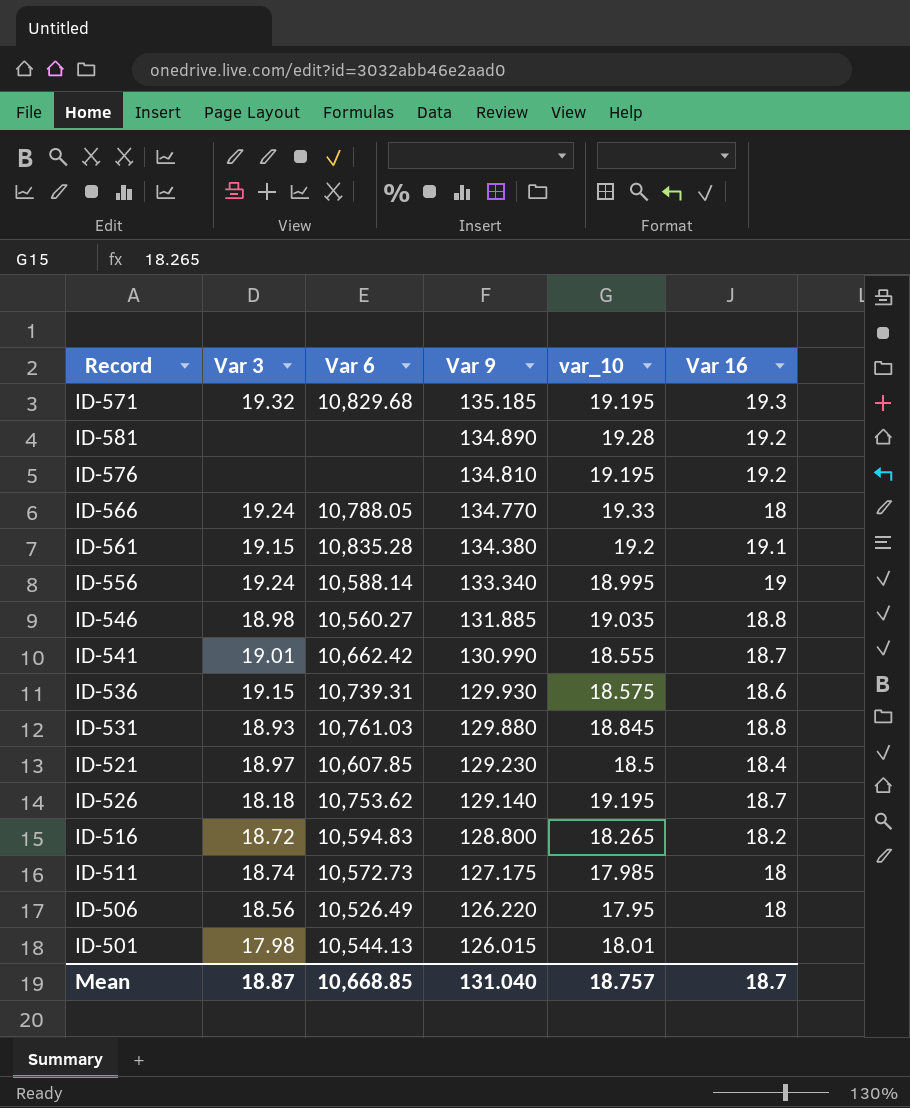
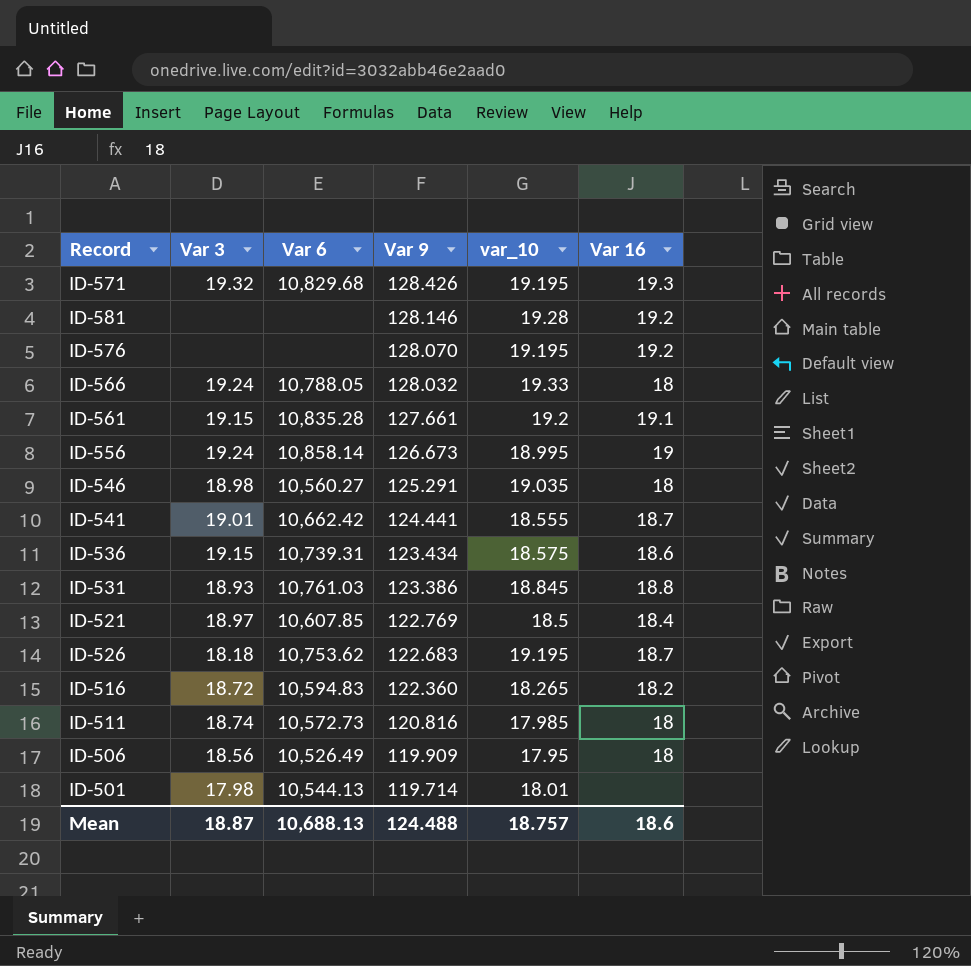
ID-571 | Var 9: 135.185 -> 128.426
ID-581 | Var 9: 134.890 -> 128.146
ID-576 | Var 9: 134.810 -> 128.070
ID-566 | Var 9: 134.770 -> 128.032
ID-561 | Var 9: 134.380 -> 127.661
ID-556 | Var 6: 10,588.14 -> 10,858.14
ID-556 | Var 9: 133.340 -> 126.673
ID-546 | Var 9: 131.885 -> 125.291
ID-546 | Var 16: 18.8 -> 18
ID-541 | Var 9: 130.990 -> 124.441
ID-536 | Var 9: 129.930 -> 123.434
ID-531 | Var 9: 129.880 -> 123.386
ID-521 | Var 9: 129.230 -> 122.769
ID-526 | Var 9: 129.140 -> 122.683
ID-516 | Var 9: 128.800 -> 122.360
ID-511 | Var 9: 127.175 -> 120.816
ID-506 | Var 9: 126.220 -> 119.909
ID-501 | Var 9: 126.015 -> 119.714
Mean | Var 6: 10,668.85 -> 10,688.13
Mean | Var 9: 131.040 -> 124.488
Mean | Var 16: 18.7 -> 18.6

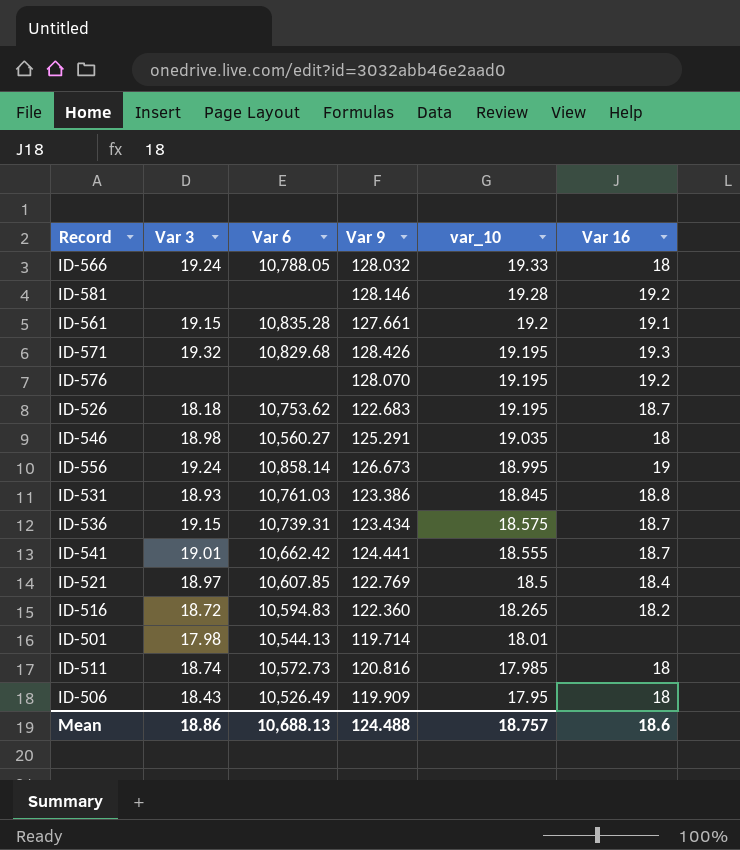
row order: Var 9 descending -> var_10 descending
ID-536 | Var 16: 18.6 -> 18.7
ID-506 | Var 3: 18.56 -> 18.43
Mean | Var 3: 18.87 -> 18.86

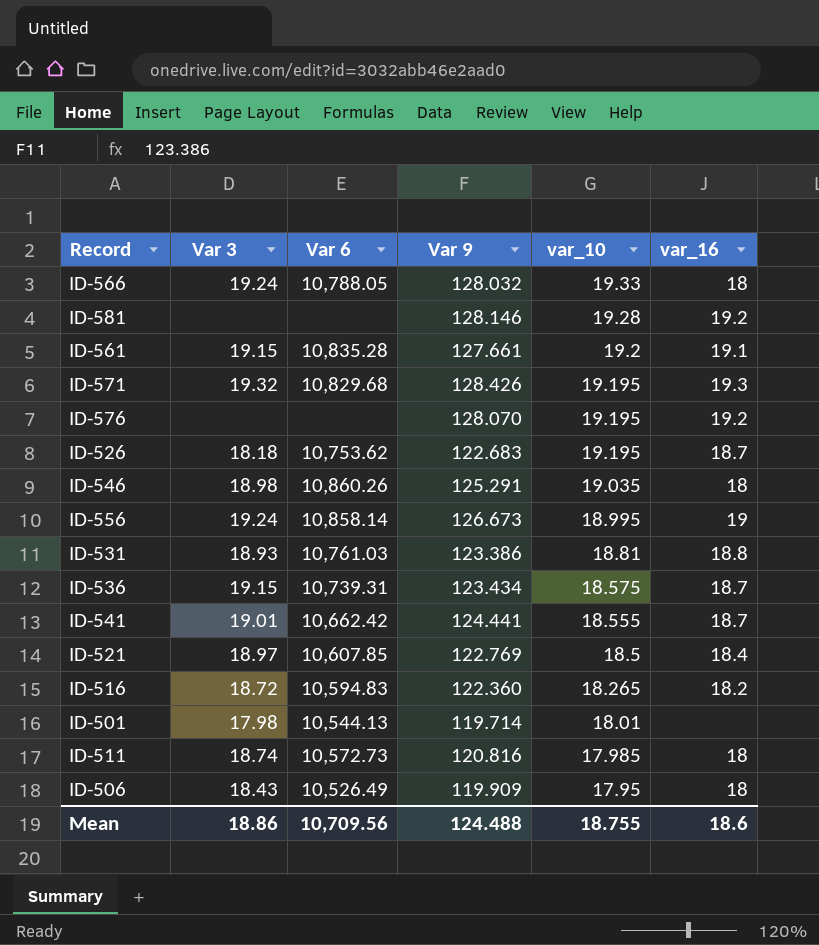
column name: Var 16 -> var_16
ID-546 | Var 6: 10,560.27 -> 10,860.26
ID-531 | var_10: 18.845 -> 18.81
Mean | Var 6: 10,688.13 -> 10,709.56
Mean | var_10: 18.757 -> 18.755

